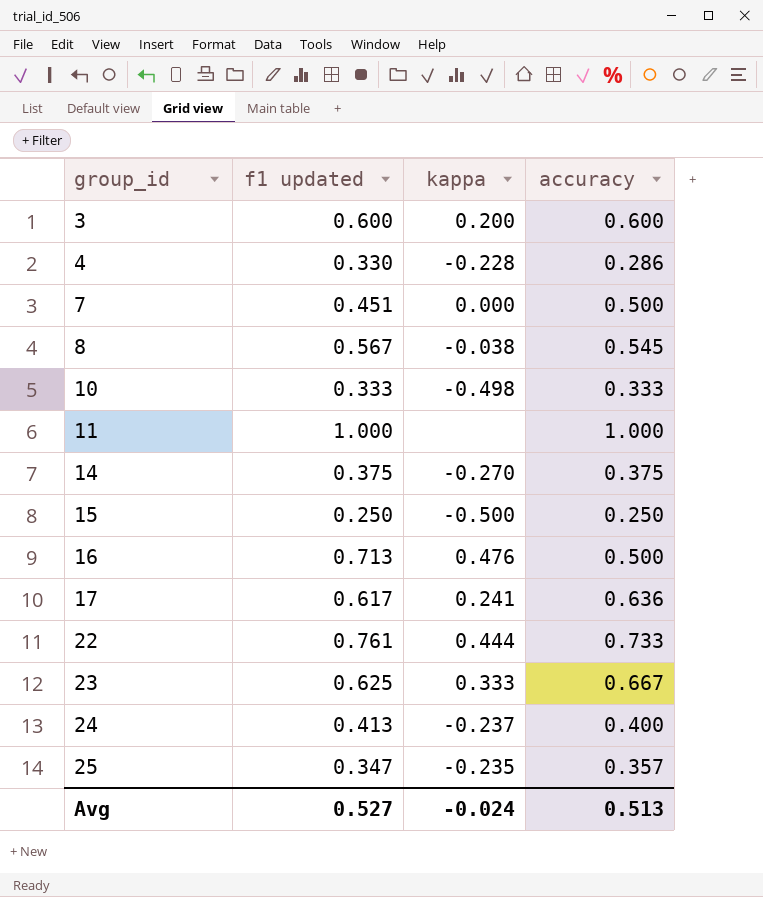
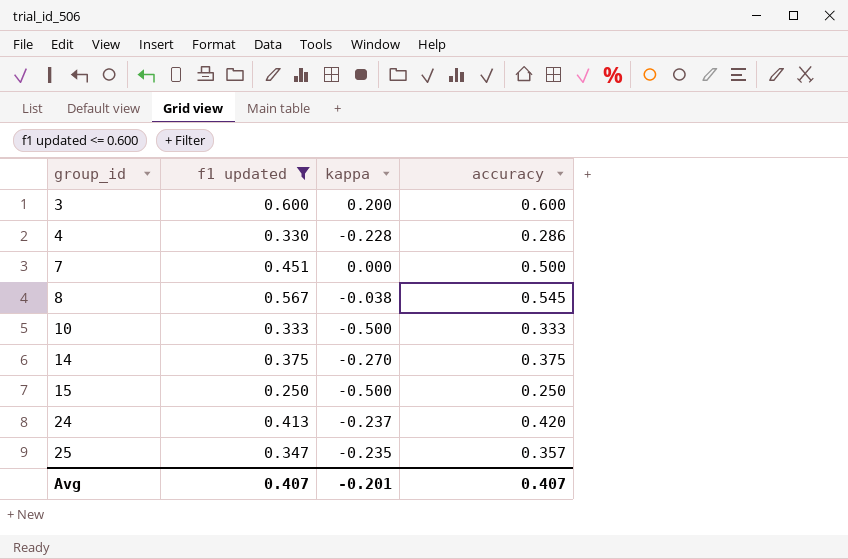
filter: none -> f1 updated <= 0.600
10 | kappa: -0.498 -> -0.500
24 | accuracy: 0.400 -> 0.420
Avg | f1 updated: 0.527 -> 0.407
Avg | kappa: -0.024 -> -0.201
Avg | accuracy: 0.513 -> 0.407

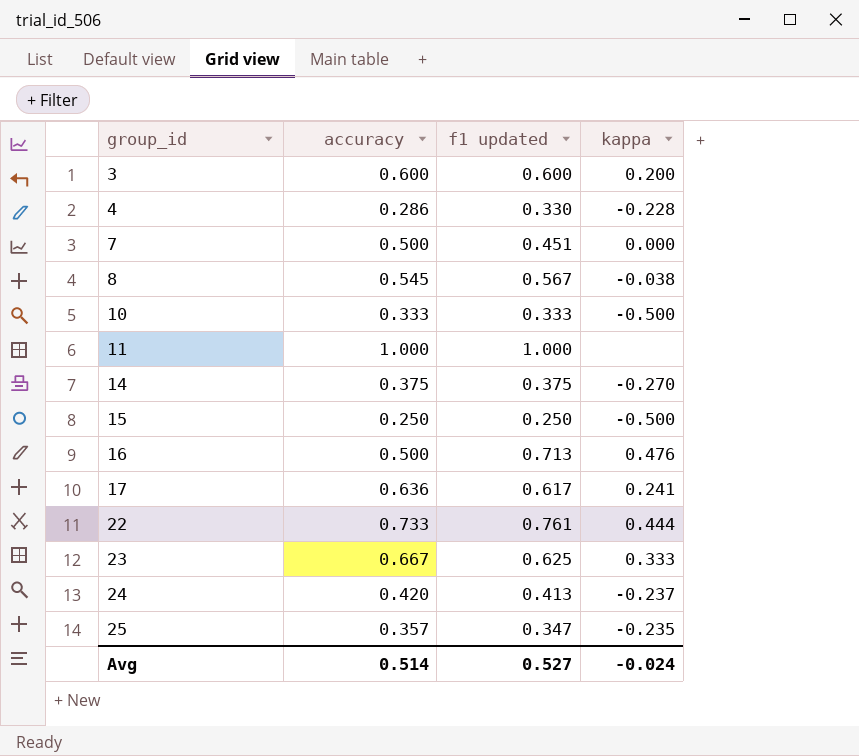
filter: f1 updated <= 0.600 -> none
column accuracy | position: 4 -> 2
Avg | accuracy: 0.407 -> 0.514
Avg | f1 updated: 0.407 -> 0.527
Avg | kappa: -0.201 -> -0.024

